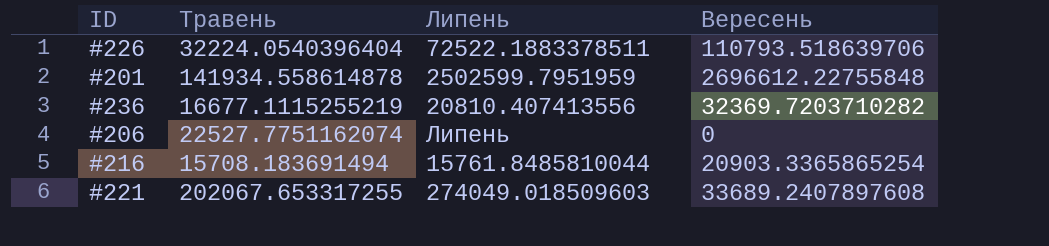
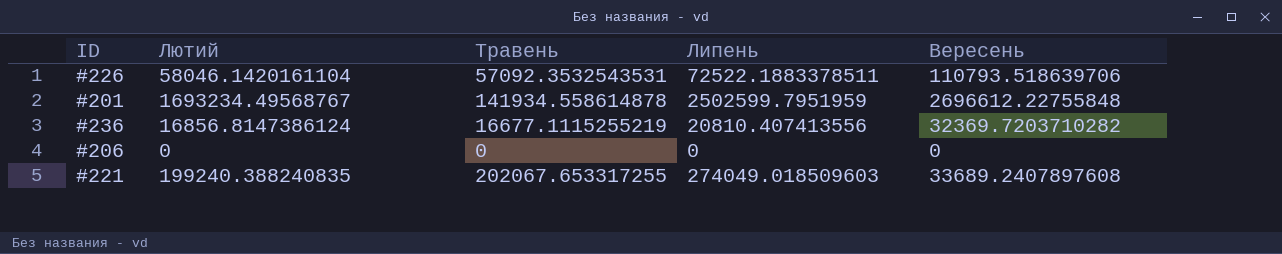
column Лютий | position: none -> 2
row #216: 15708.183691494 | 15761.8485810044 | 20903.3365865254 -> none
#226 | Травень: 32224.0540396404 -> 57092.3532543531
#206 | Травень: 22527.7751162074 -> 0
#206 | Липень: Липень -> 0

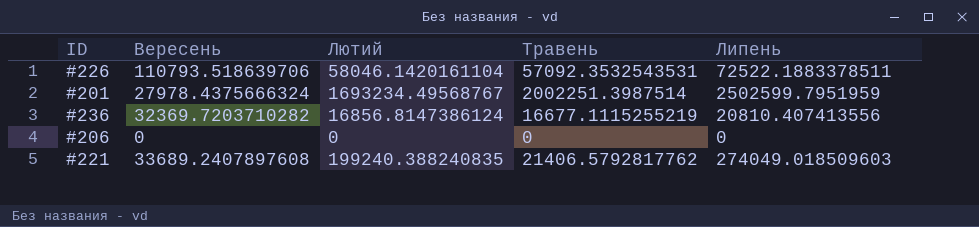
column Вересень | position: 5 -> 2
#201 | Вересень: 2696612.22755848 -> 27978.4375666324
#201 | Травень: 141934.558614878 -> 2002251.3987514
#221 | Травень: 202067.653317255 -> 21406.5792817762

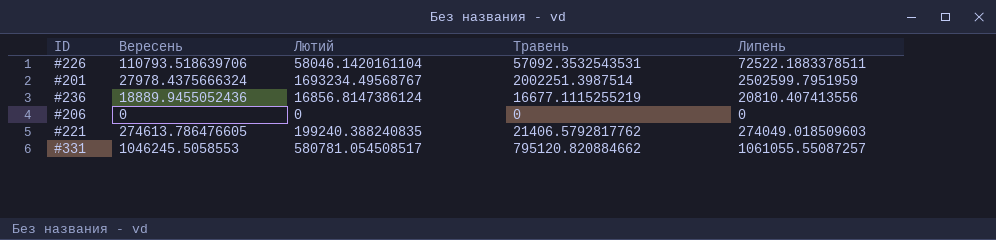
#236 | Вересень: 32369.7203710282 -> 18889.9455052436
#221 | Вересень: 33689.2407897608 -> 274613.786476605
row #331: none -> 1046245.5058553 | 580781.054508517 | 795120.820884662 | 1061055.55087257

